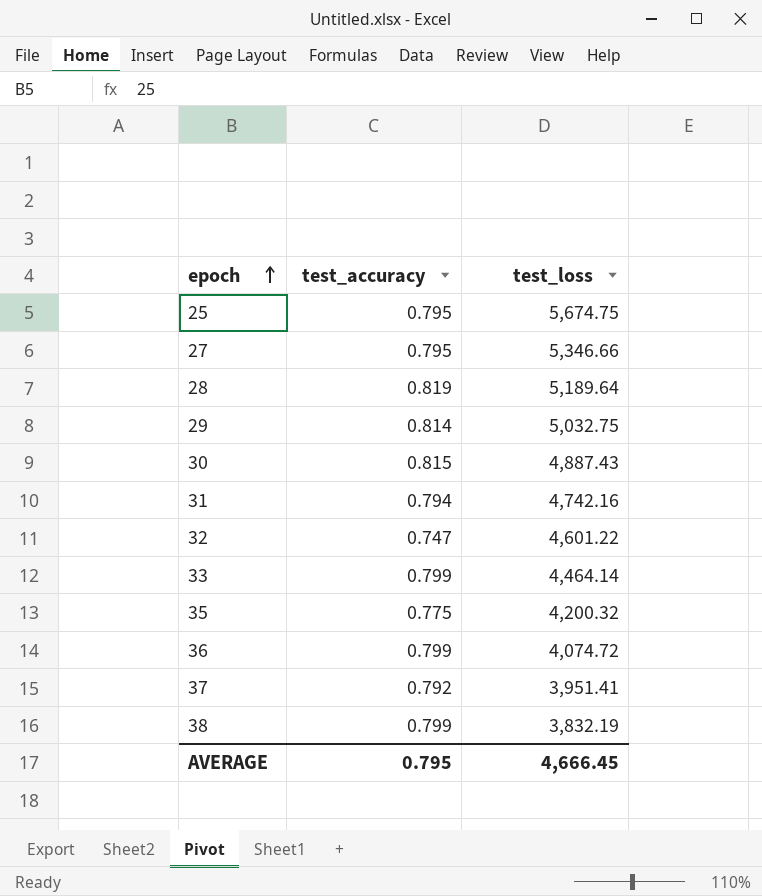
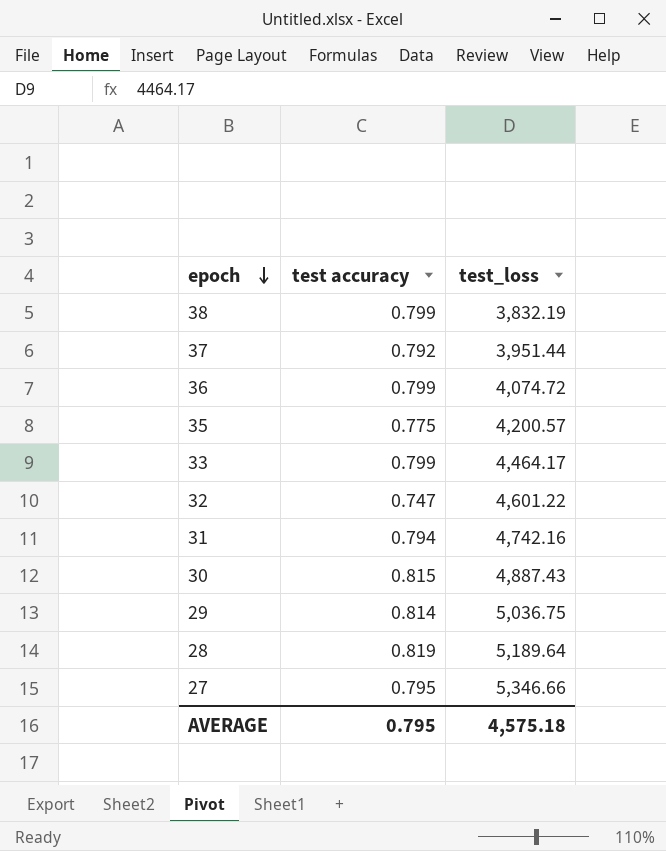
row order: epoch ascending -> epoch descending
column name: test_accuracy -> test accuracy
row 25: 0.795 | 5,674.75 -> none
37 | test_loss: 3,951.41 -> 3,951.44
35 | test_loss: 4,200.32 -> 4,200.57
33 | test_loss: 4,464.14 -> 4,464.17
29 | test_loss: 5,032.75 -> 5,036.75
AVERAGE | test_loss: 4,666.45 -> 4,575.18

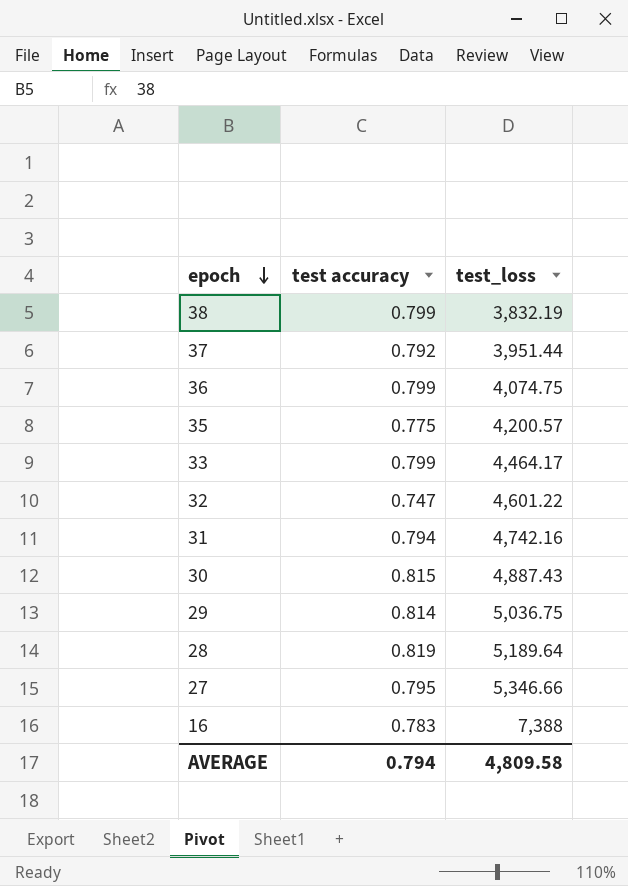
36 | test_loss: 4,074.72 -> 4,074.75
row 16: none -> 0.783 | 7,388
AVERAGE | test accuracy: 0.795 -> 0.794
AVERAGE | test_loss: 4,575.18 -> 4,809.58

